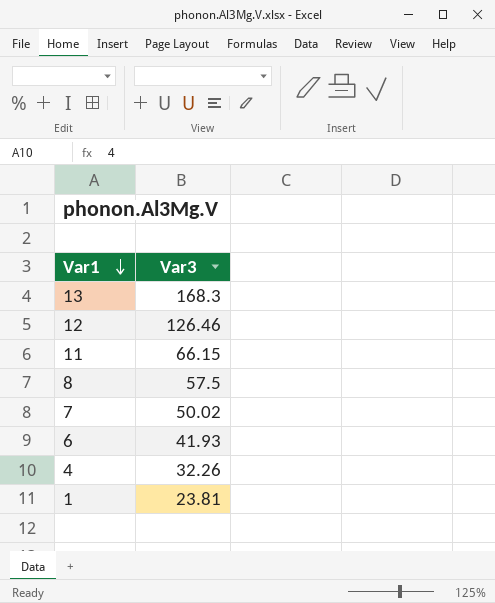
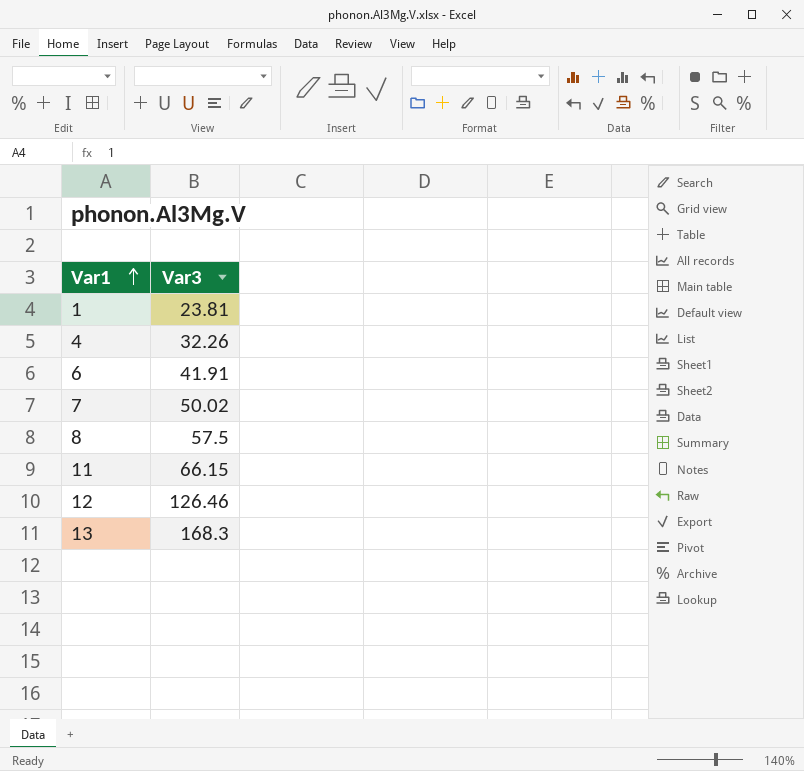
row order: Var1 descending -> Var1 ascending
6 | Var3: 41.93 -> 41.91

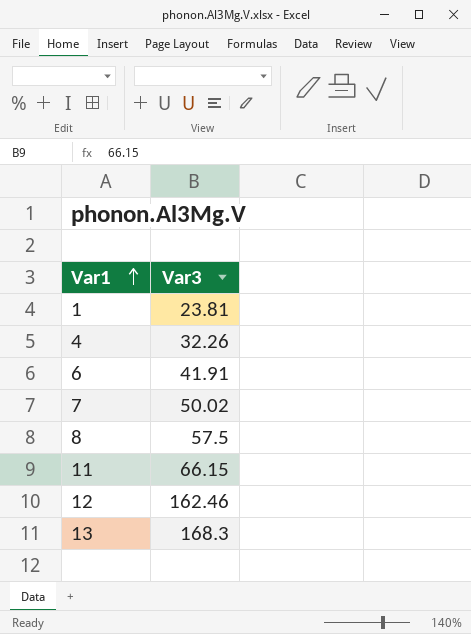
12 | Var3: 126.46 -> 162.46

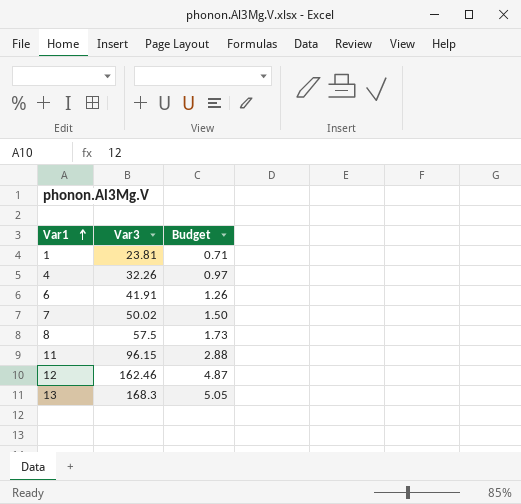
column Budget | formula: none -> [Var3] * 0.03
11 | Var3: 66.15 -> 96.15

